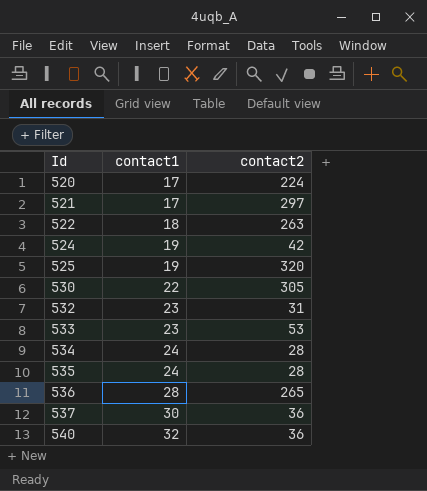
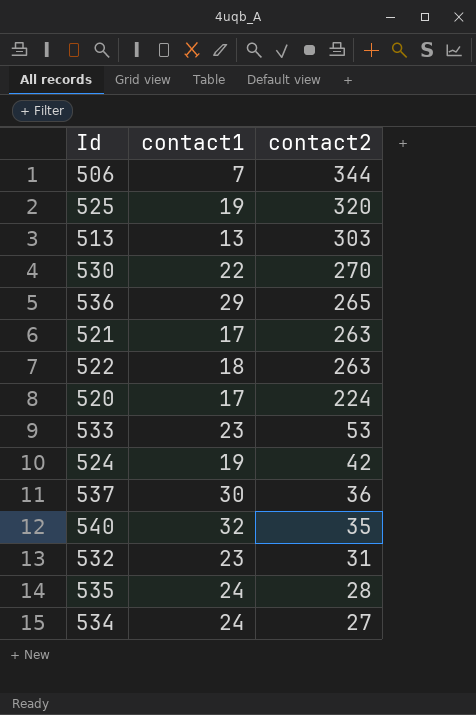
row order: Id ascending -> contact2 descending
row 506: none -> 7 | 344
row 513: none -> 13 | 303
530 | contact2: 305 -> 270
536 | contact1: 28 -> 29
521 | contact2: 297 -> 263
540 | contact2: 36 -> 35
534 | contact2: 28 -> 27

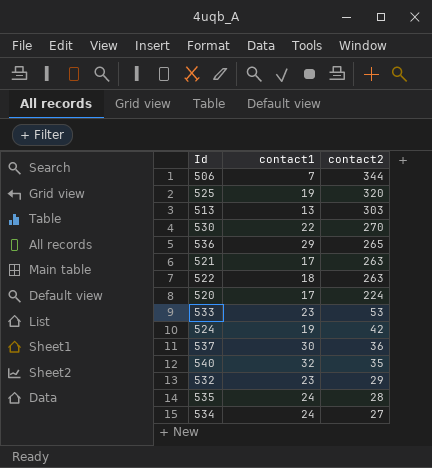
532 | contact2: 31 -> 29

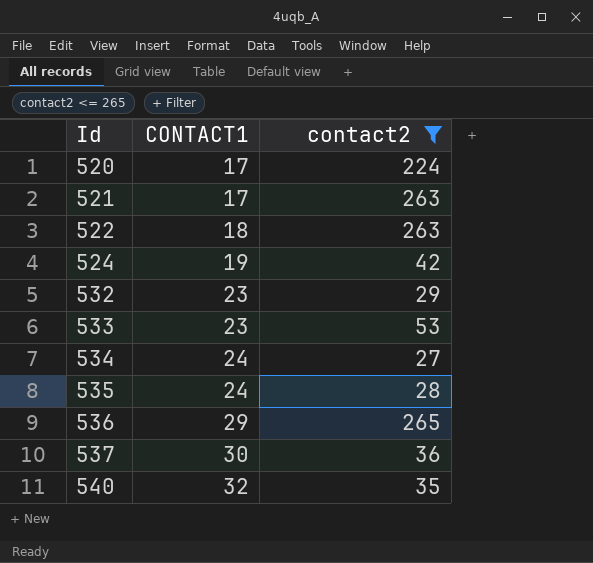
filter: none -> contact2 <= 265
row order: contact2 descending -> Id ascending
column name: contact1 -> CONTACT1

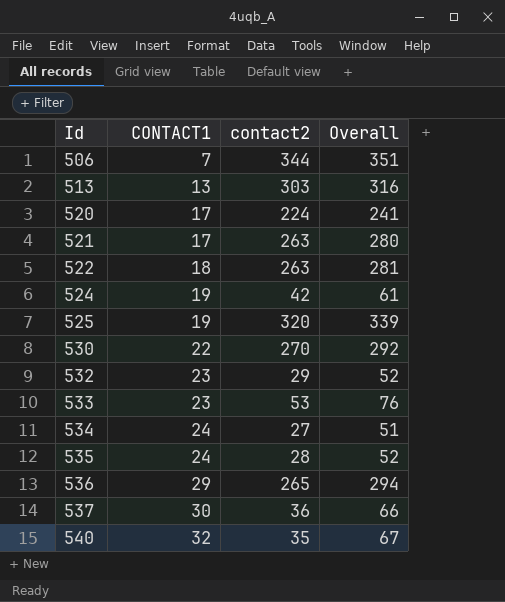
filter: contact2 <= 265 -> none
column Overall | formula: none -> [CONTACT1] + [contact2]

